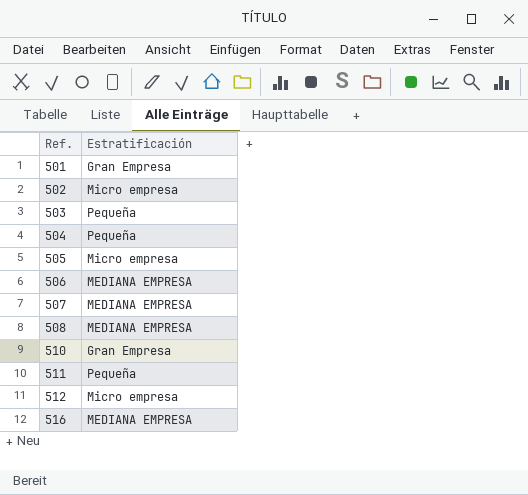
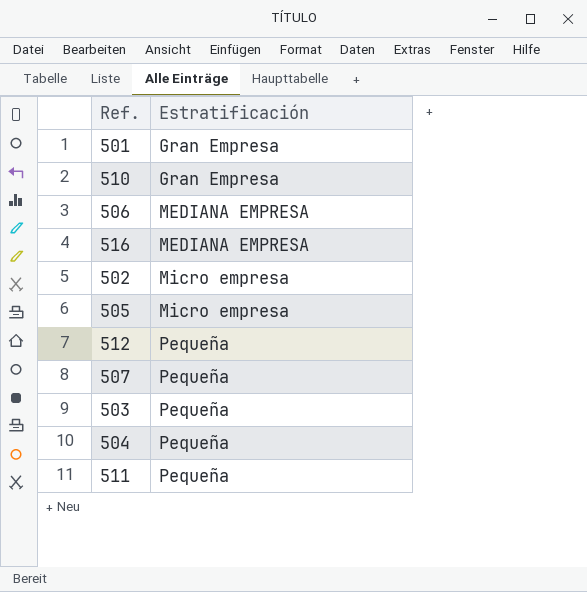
row order: Ref. ascending -> Estratificación ascending
row 508: MEDIANA EMPRESA -> none
512 | Estratificación: Micro empresa -> Pequeña
507 | Estratificación: MEDIANA EMPRESA -> Pequeña

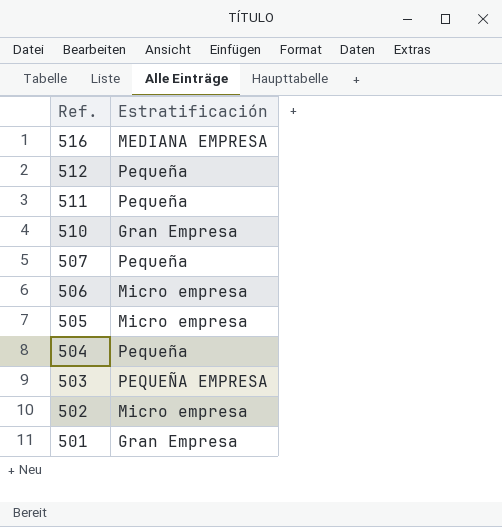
row order: Estratificación ascending -> Ref. descending
506 | Estratificación: MEDIANA EMPRESA -> Micro empresa
503 | Estratificación: Pequeña -> PEQUEÑA EMPRESA

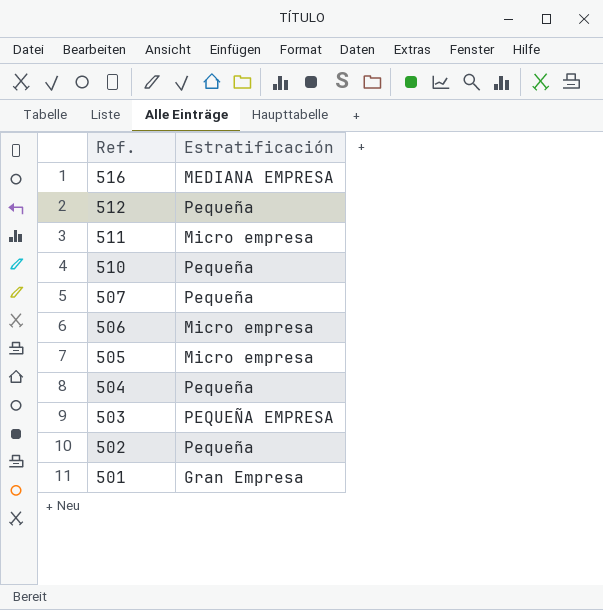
511 | Estratificación: Pequeña -> Micro empresa
510 | Estratificación: Gran Empresa -> Pequeña
502 | Estratificación: Micro empresa -> Pequeña

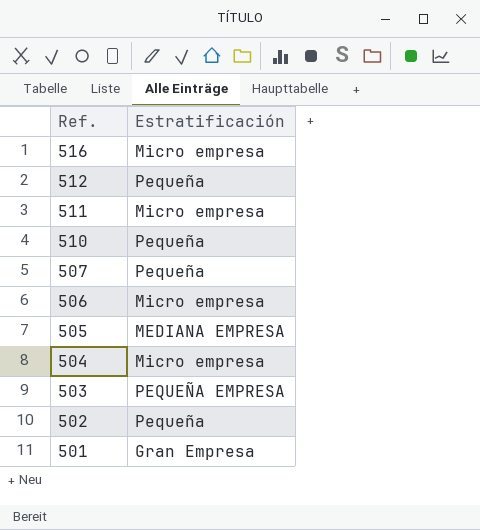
516 | Estratificación: MEDIANA EMPRESA -> Micro empresa
505 | Estratificación: Micro empresa -> MEDIANA EMPRESA
504 | Estratificación: Pequeña -> Micro empresa

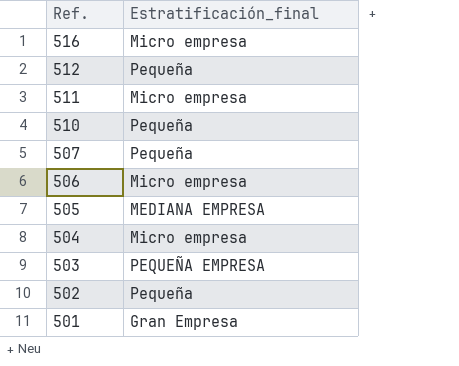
column name: Estratificación -> Estratificación_final

